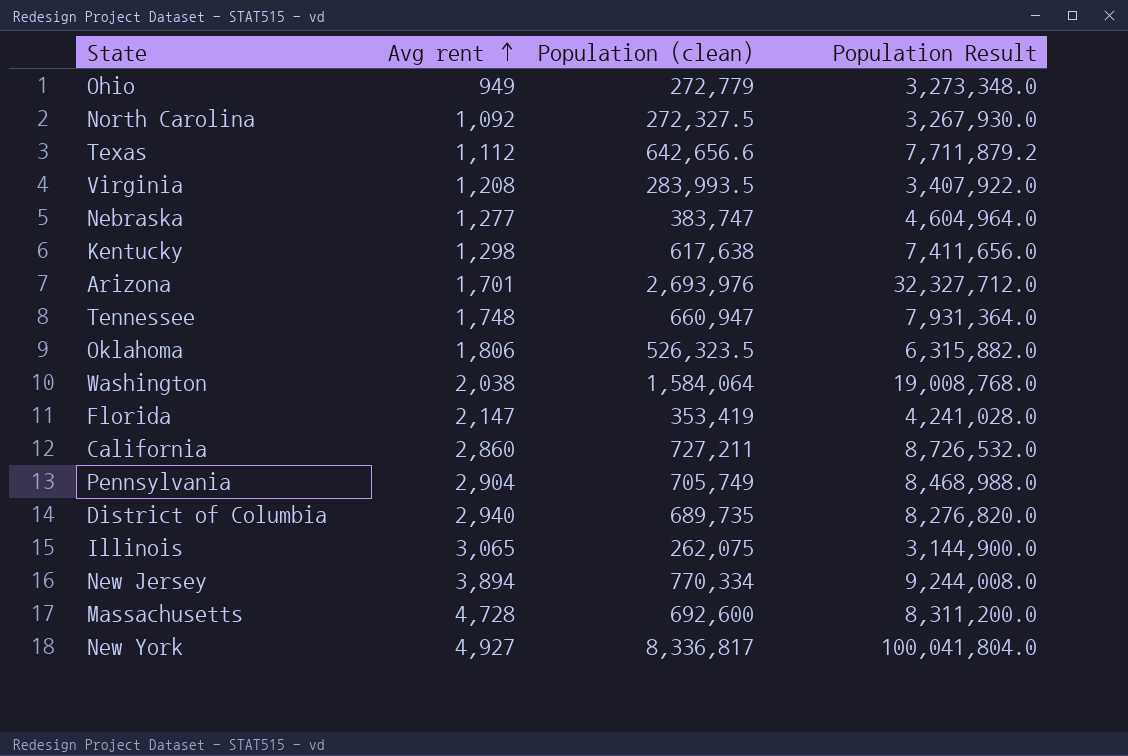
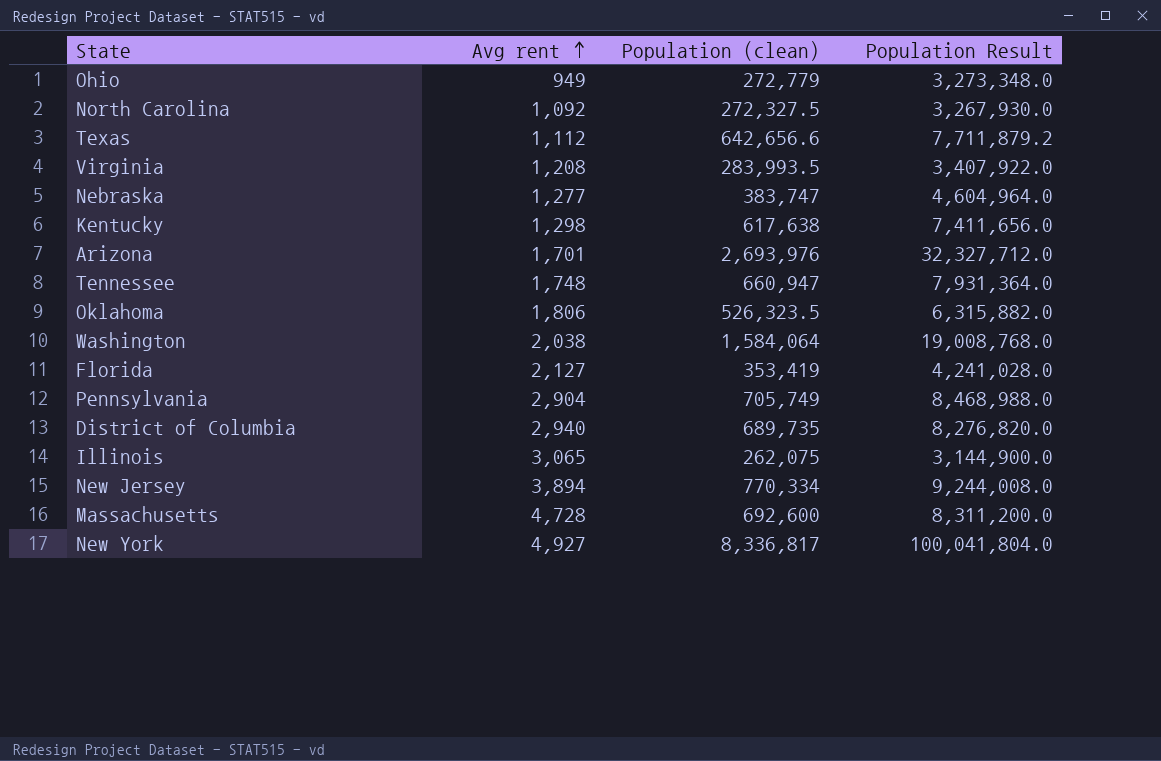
row California: 2,860 | 727,211 | 8,726,532.0 -> none
Florida | Avg rent: 2,147 -> 2,127

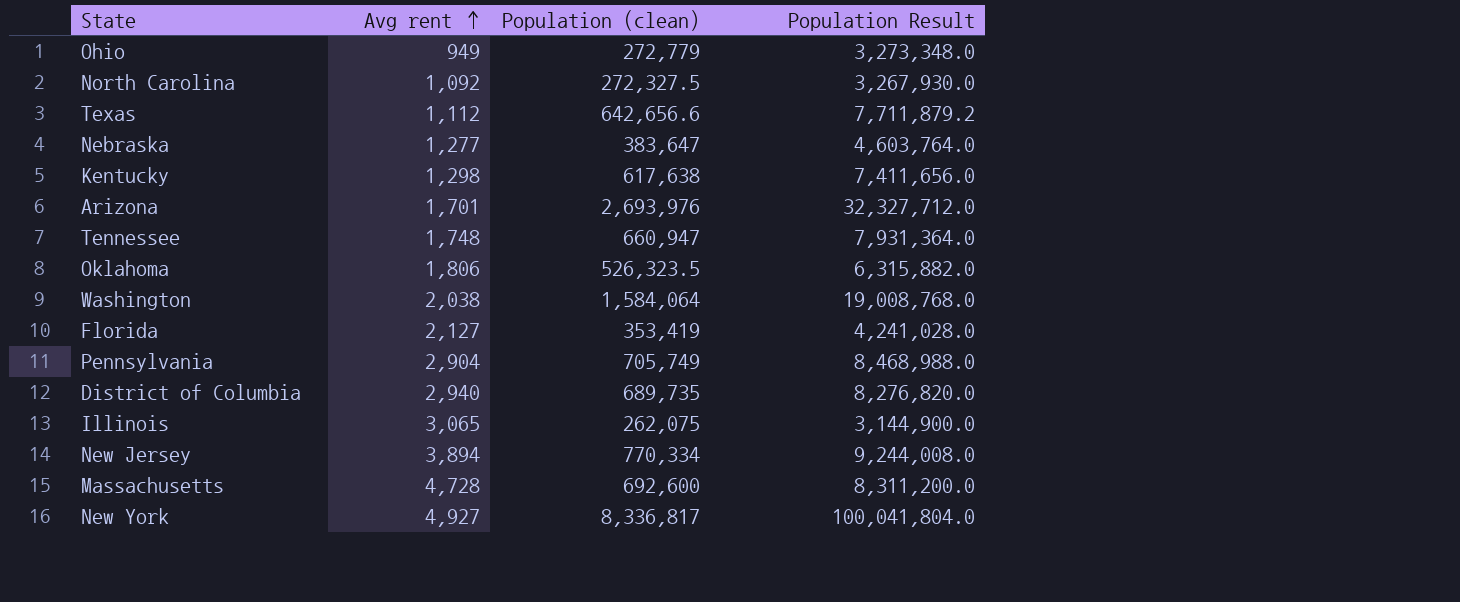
row Virginia: 1,208 | 283,993.5 | 3,407,922.0 -> none
Nebraska | Population (clean): 383,747 -> 383,647
Nebraska | Population Result: 4,604,964.0 -> 4,603,764.0

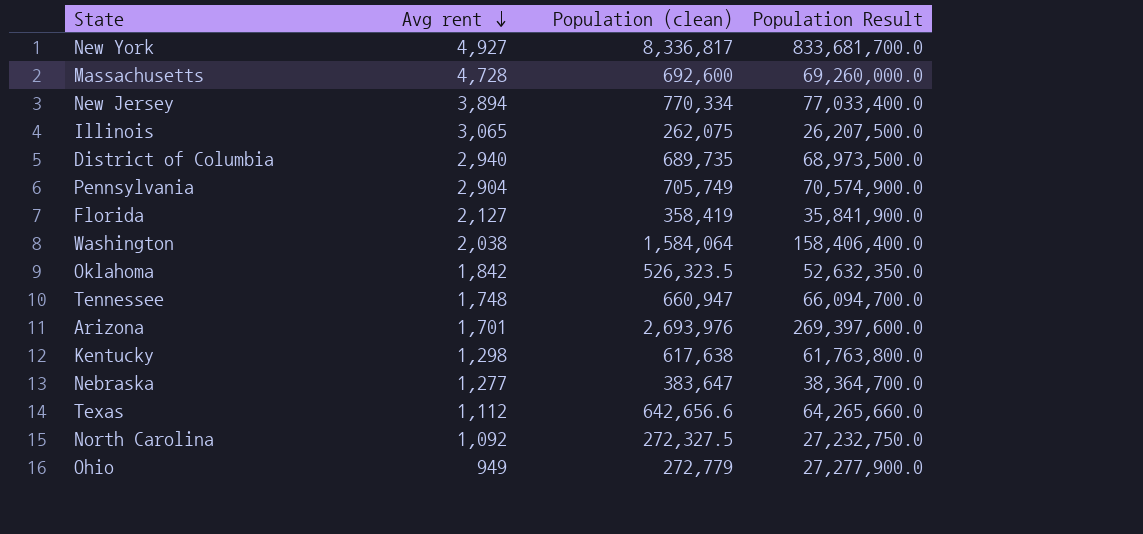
row order: Avg rent ascending -> Avg rent descending
column Population Result | formula: [Population (clean)] * 12 -> [Population (clean)] * 100
Florida | Population (clean): 353,419 -> 358,419
Oklahoma | Avg rent: 1,806 -> 1,842

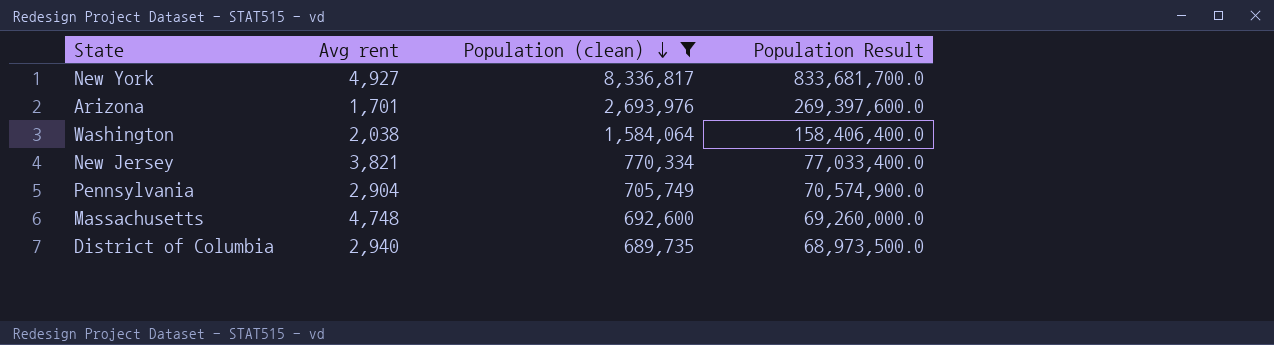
filter: none -> Population (clean) >= 689,735
row order: Avg rent descending -> Population (clean) descending
New Jersey | Avg rent: 3,894 -> 3,821
Massachusetts | Avg rent: 4,728 -> 4,748

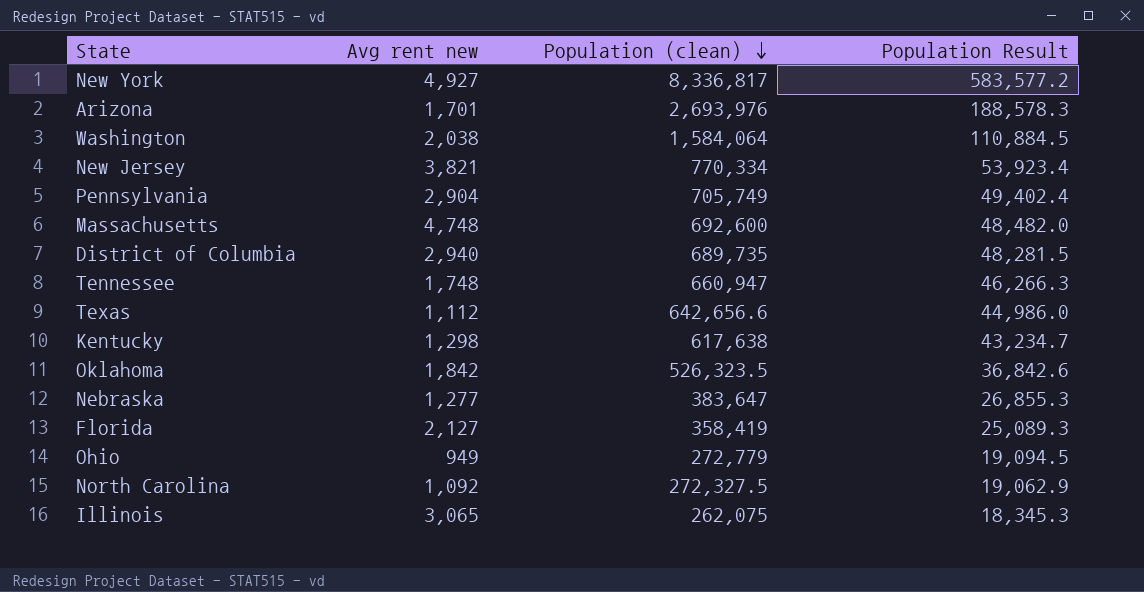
filter: Population (clean) >= 689,735 -> none
column name: Avg rent -> Avg rent new
column Population Result | formula: [Population (clean)] * 100 -> [Population (clean)] * 0.07

